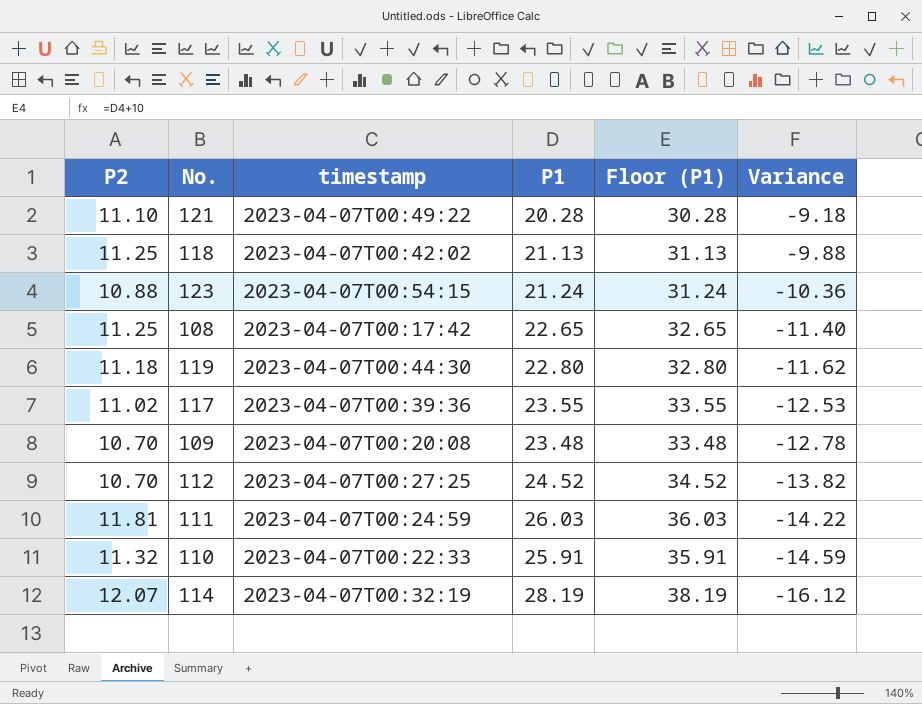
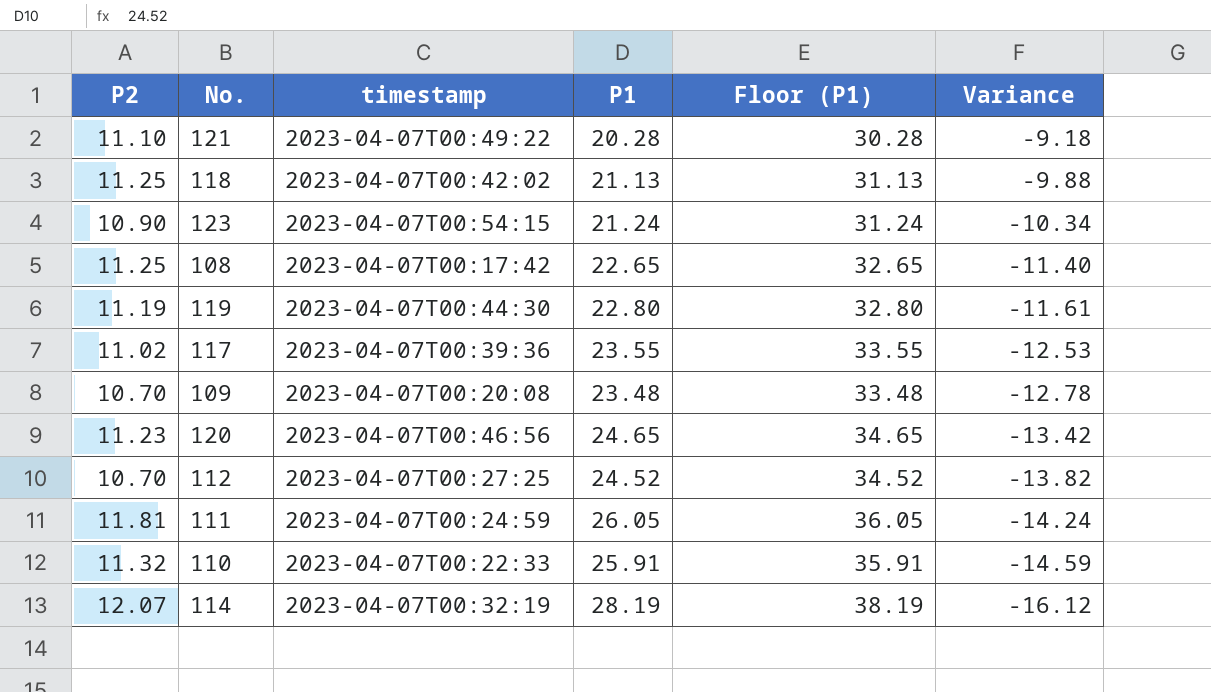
123 | P2: 10.88 -> 10.90
123 | Variance: -10.36 -> -10.34
119 | P2: 11.18 -> 11.19
119 | Variance: -11.62 -> -11.61
row 120: none -> 11.23 | 2023-04-07T00:46:56 | 24.65 | 34.65 | -13.42
111 | P1: 26.03 -> 26.05
111 | Floor (P1): 36.03 -> 36.05
111 | Variance: -14.22 -> -14.24

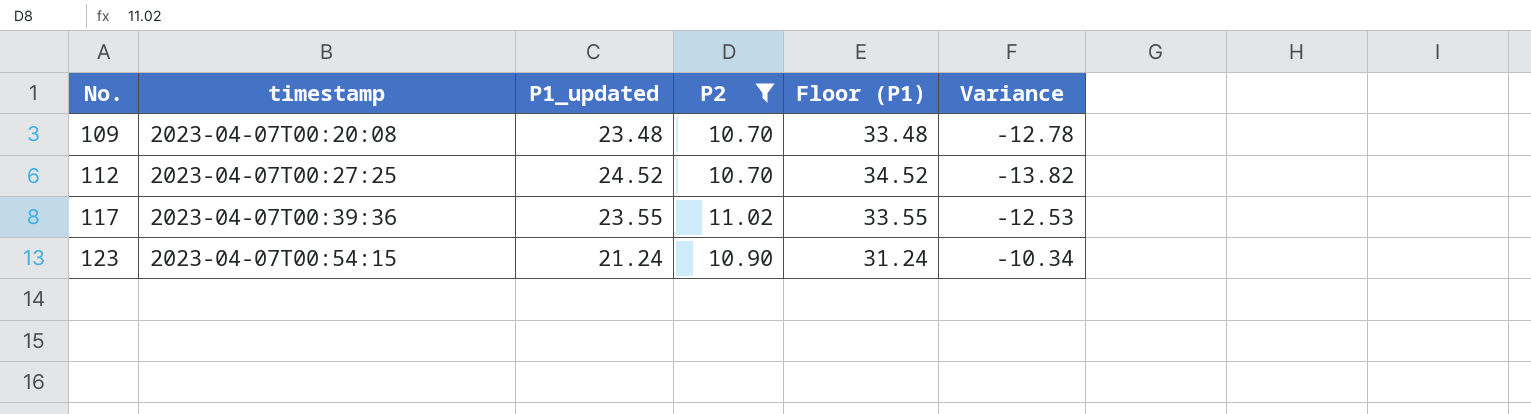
filter: none -> P2 <= 11.02
row order: Variance descending -> No. ascending
column name: P1 -> P1_updated
column P2 | position: 1 -> 4

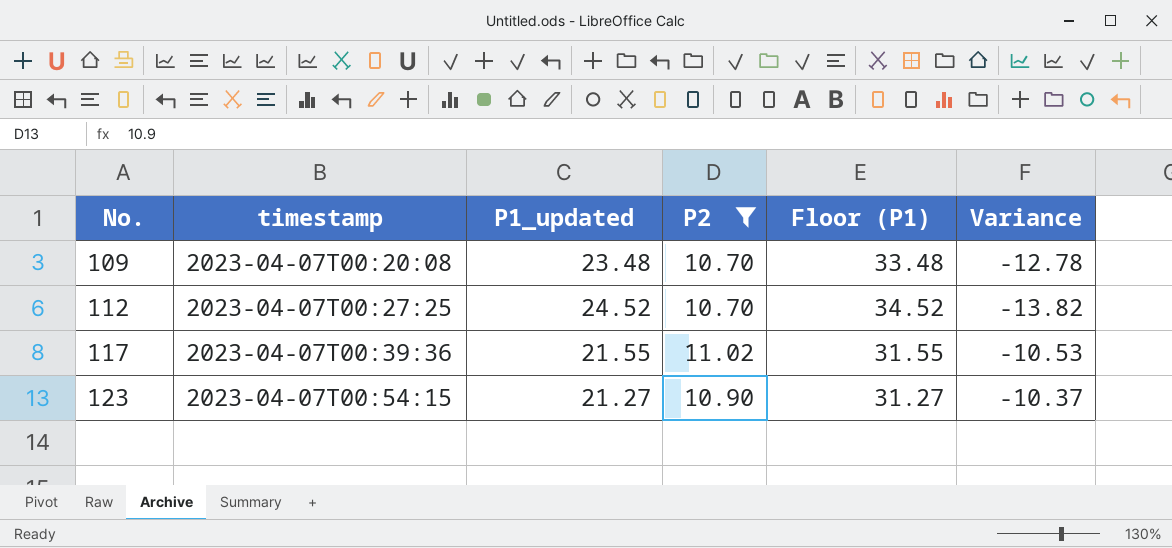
117 | P1_updated: 23.55 -> 21.55
117 | Floor (P1): 33.55 -> 31.55
117 | Variance: -12.53 -> -10.53
123 | P1_updated: 21.24 -> 21.27
123 | Floor (P1): 31.24 -> 31.27
123 | Variance: -10.34 -> -10.37

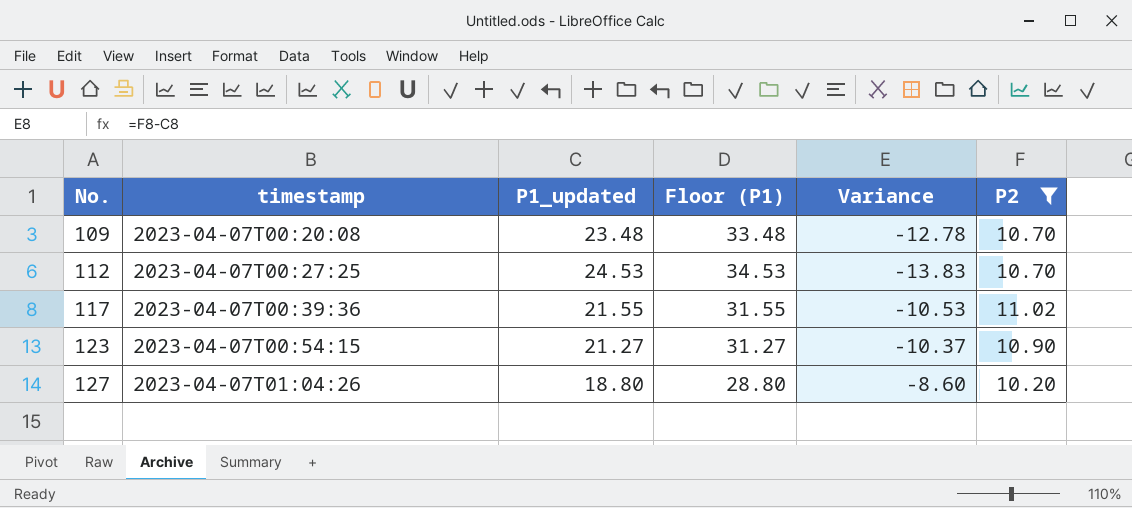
column P2 | position: 4 -> 6
112 | P1_updated: 24.52 -> 24.53
112 | Floor (P1): 34.52 -> 34.53
112 | Variance: -13.82 -> -13.83
row 127: none -> 2023-04-07T01:04:26 | 18.80 | 28.80 | -8.60 | 10.20

